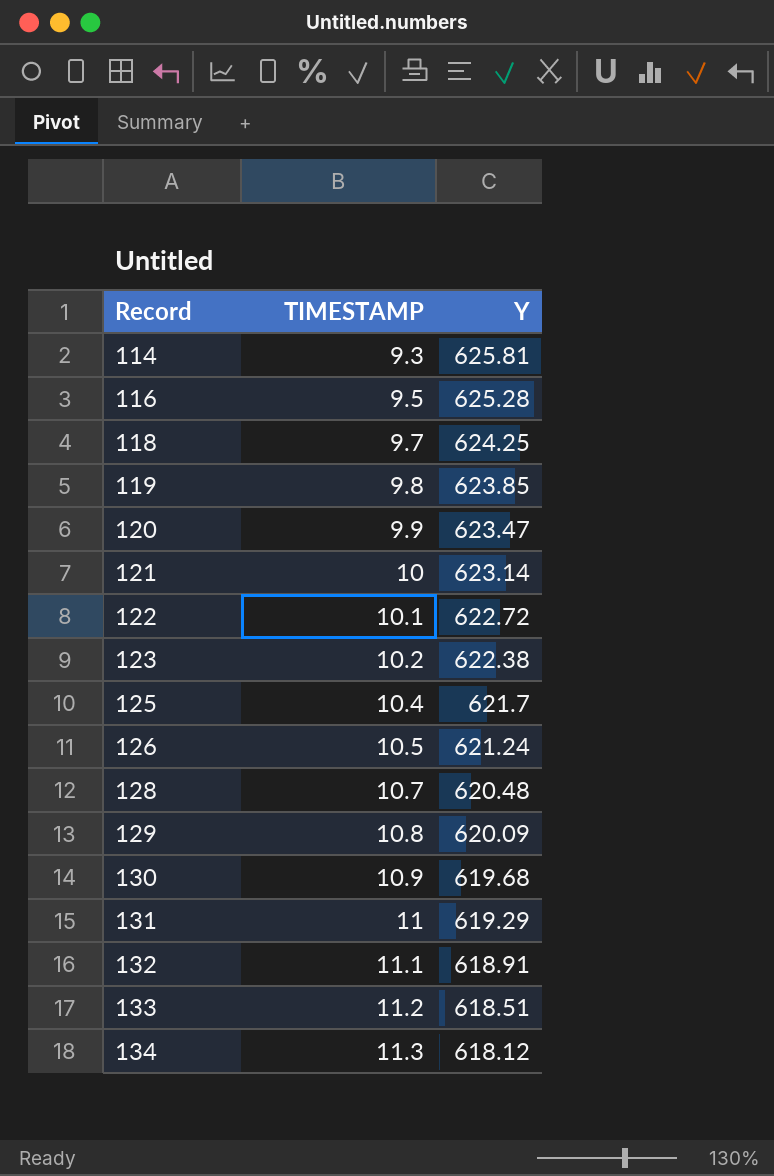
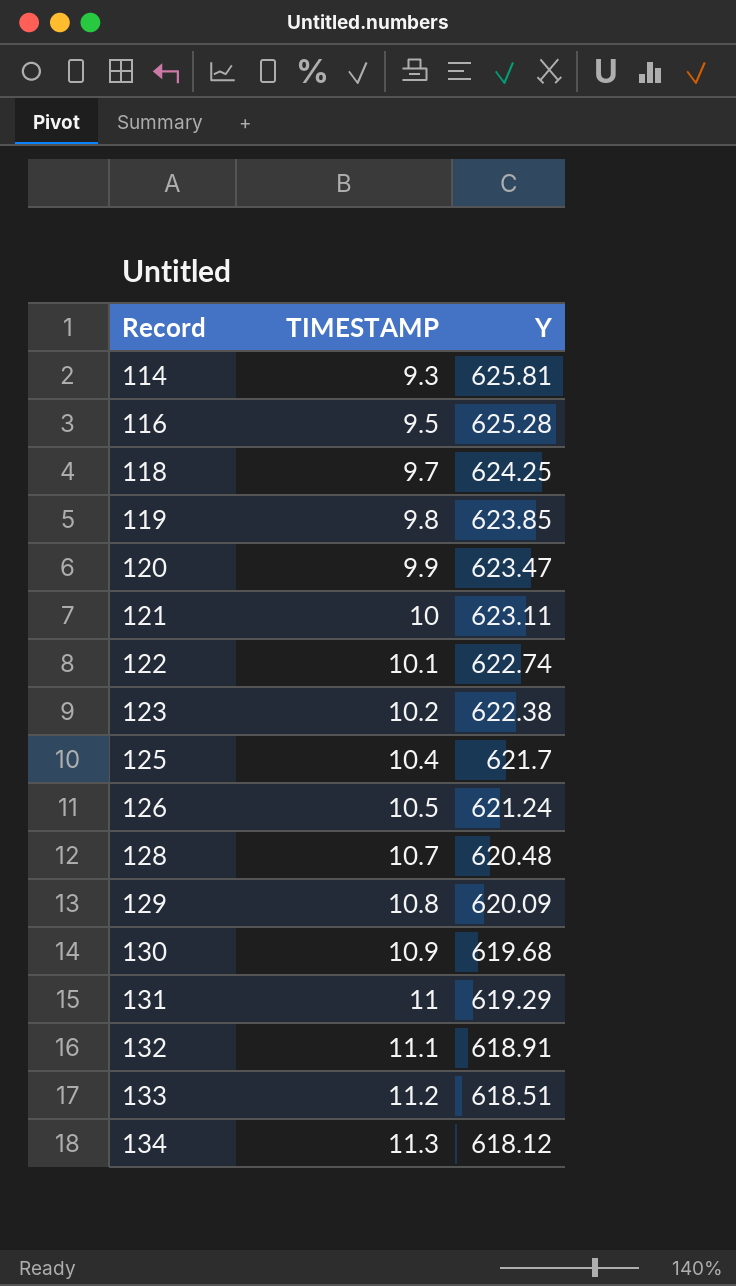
121 | Y: 623.14 -> 623.11
122 | Y: 622.72 -> 622.74

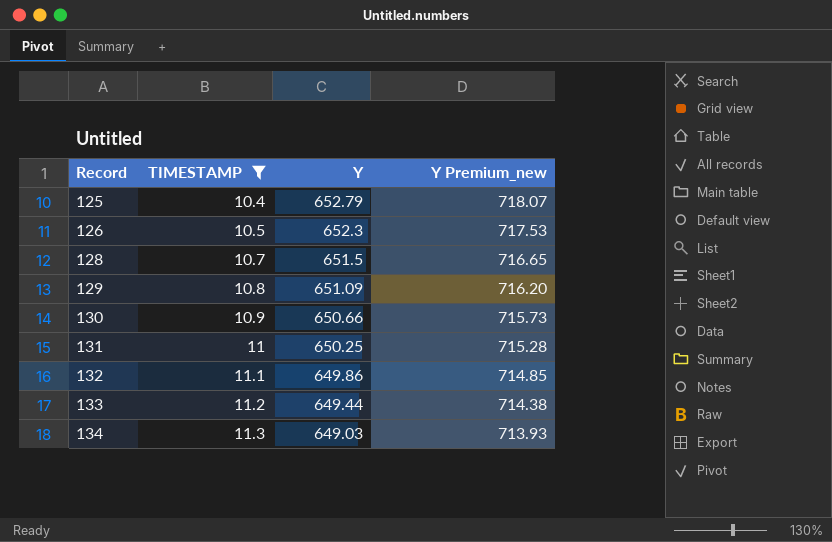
filter: none -> TIMESTAMP >= 10.4
column Y Premium_new | formula: none -> [Y] * 1.1
125 | Y: 621.7 -> 652.79
126 | Y: 621.24 -> 652.3
128 | Y: 620.48 -> 651.5
129 | Y: 620.09 -> 651.09
130 | Y: 619.68 -> 650.66
131 | Y: 619.29 -> 650.25
132 | Y: 618.91 -> 649.86
133 | Y: 618.51 -> 649.44
134 | Y: 618.12 -> 649.03

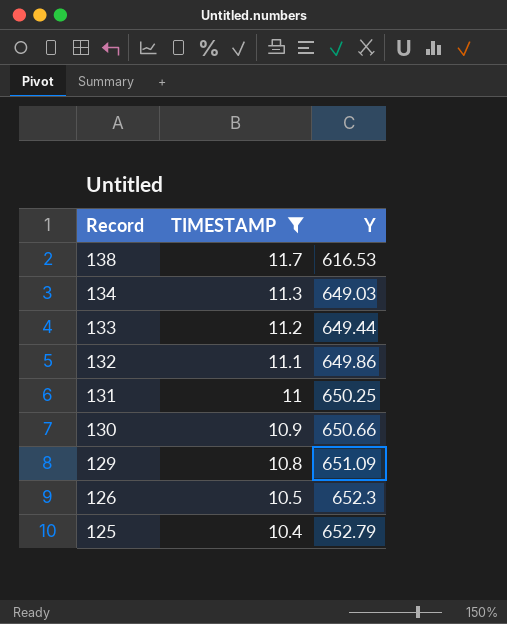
row order: Record ascending -> Record descending
column Y Premium_new | formula: [Y] * 1.1 -> none
row 128: 10.7 | 651.5 | 716.65 -> none
row 138: none -> 11.7 | 616.53

